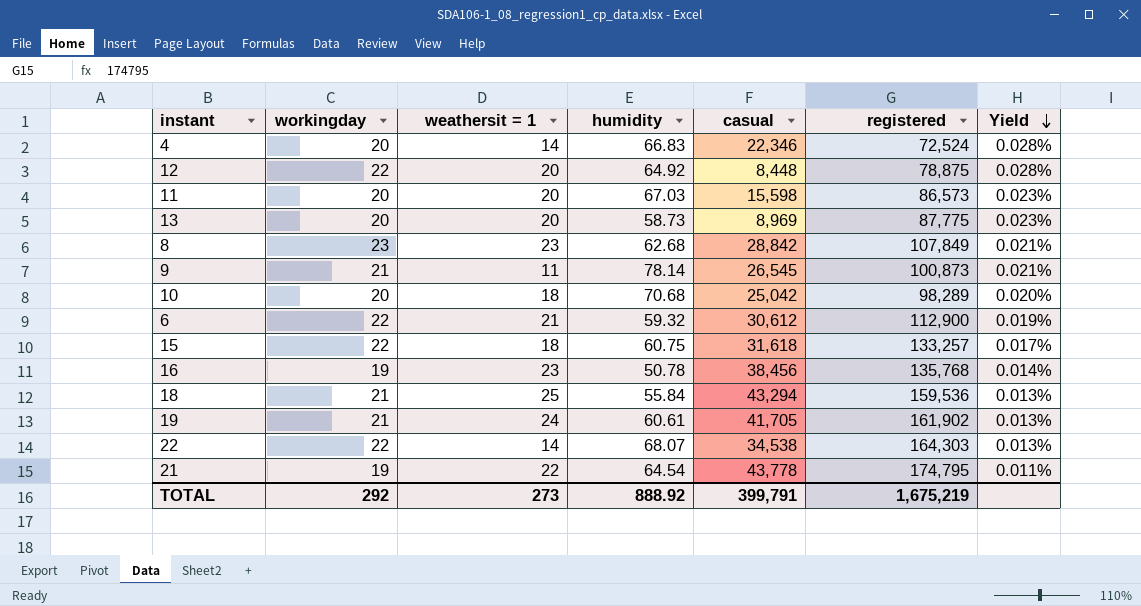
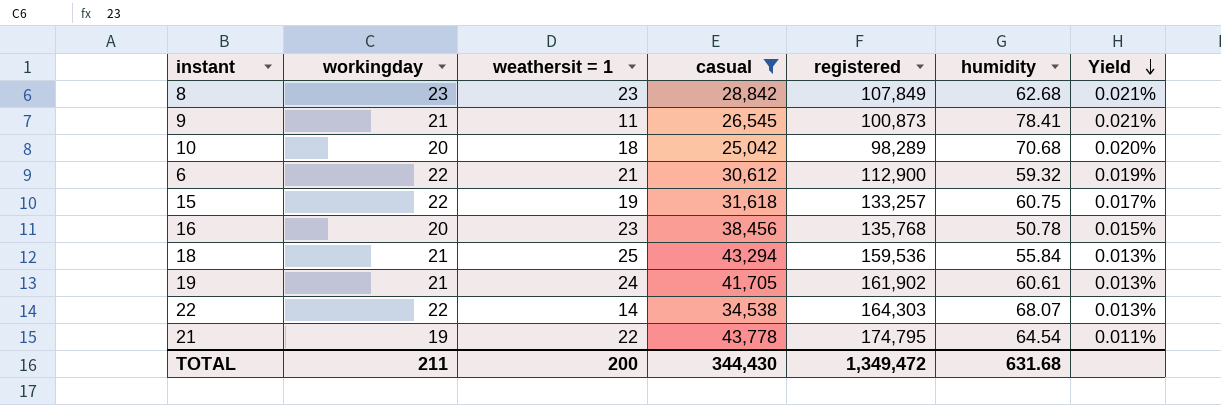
filter: none -> casual >= 25,042
column humidity | position: 4 -> 6
9 | humidity: 78.14 -> 78.41
15 | weathersit = 1: 18 -> 19
16 | workingday: 19 -> 20
16 | Yield: 0.014% -> 0.015%
TOTAL | workingday: 292 -> 211
TOTAL | weathersit = 1: 273 -> 200
TOTAL | casual: 399,791 -> 344,430
TOTAL | registered: 1,675,219 -> 1,349,472
TOTAL | humidity: 888.92 -> 631.68

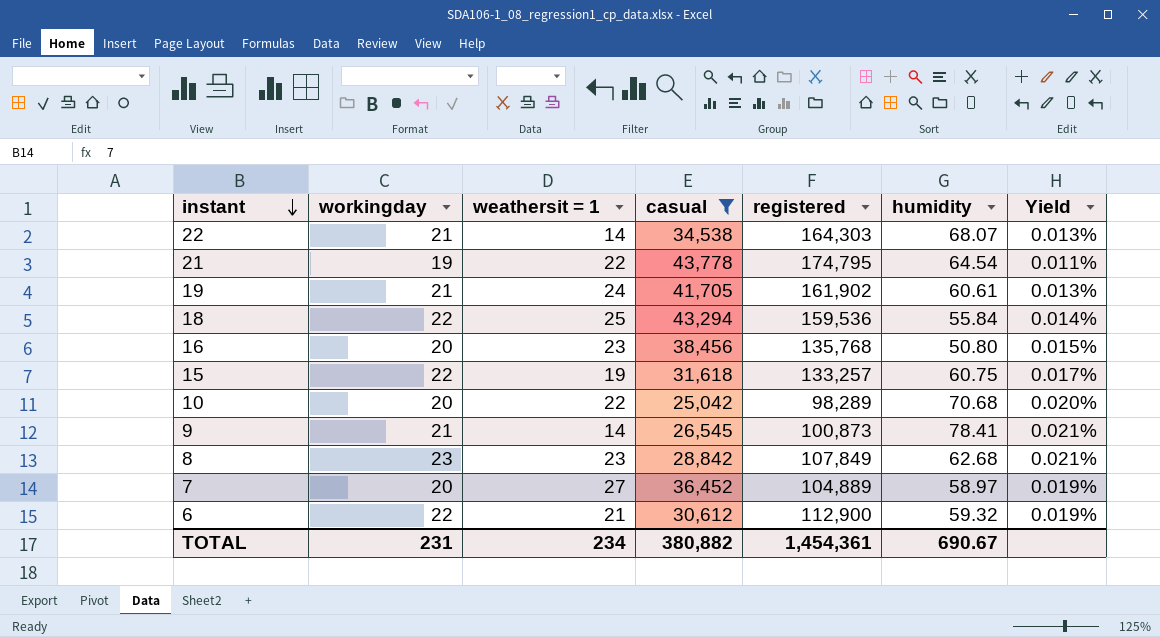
row order: Yield descending -> instant descending
22 | workingday: 22 -> 21
18 | workingday: 21 -> 22
18 | Yield: 0.013% -> 0.014%
16 | humidity: 50.78 -> 50.80
10 | weathersit = 1: 18 -> 22
9 | weathersit = 1: 11 -> 14
row 7: none -> 20 | 27 | 36,452 | 104,889 | 58.97 | 0.019%
TOTAL | workingday: 211 -> 231
TOTAL | weathersit = 1: 200 -> 234
TOTAL | casual: 344,430 -> 380,882
TOTAL | registered: 1,349,472 -> 1,454,361
TOTAL | humidity: 631.68 -> 690.67

